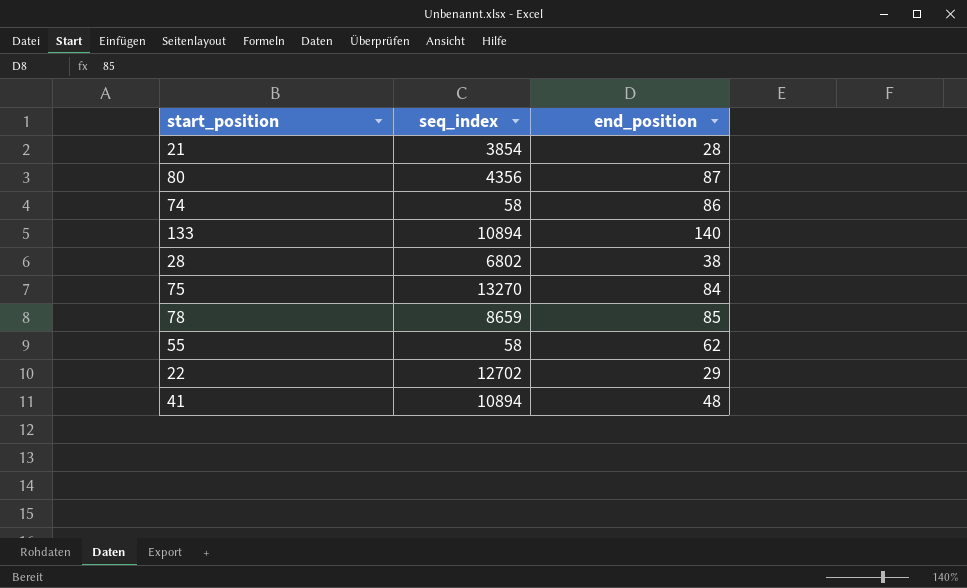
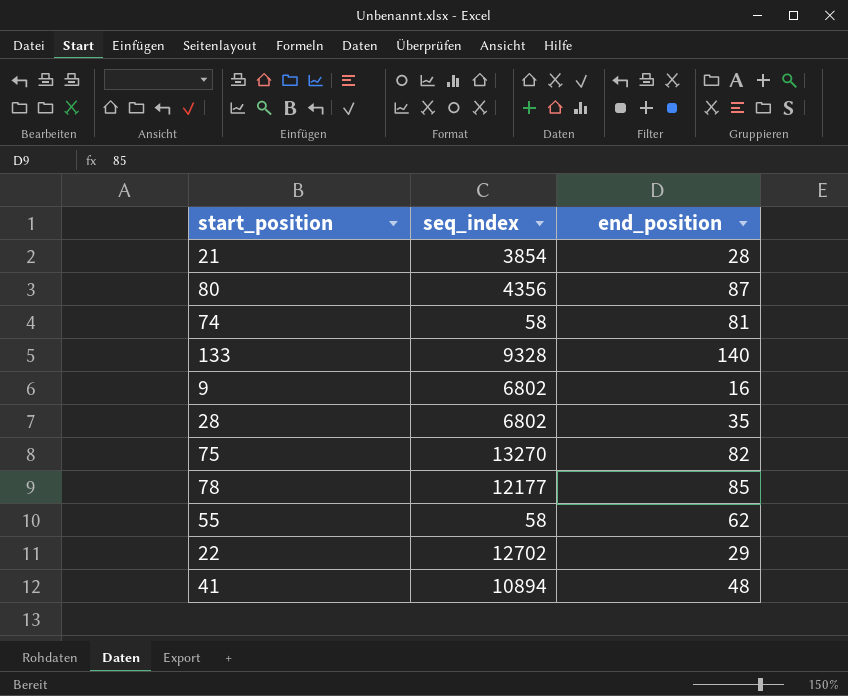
74 | end_position: 86 -> 81
133 | seq_index: 10894 -> 9328
row 9: none -> 6802 | 16
28 | end_position: 38 -> 35
75 | end_position: 84 -> 82
78 | seq_index: 8659 -> 12177

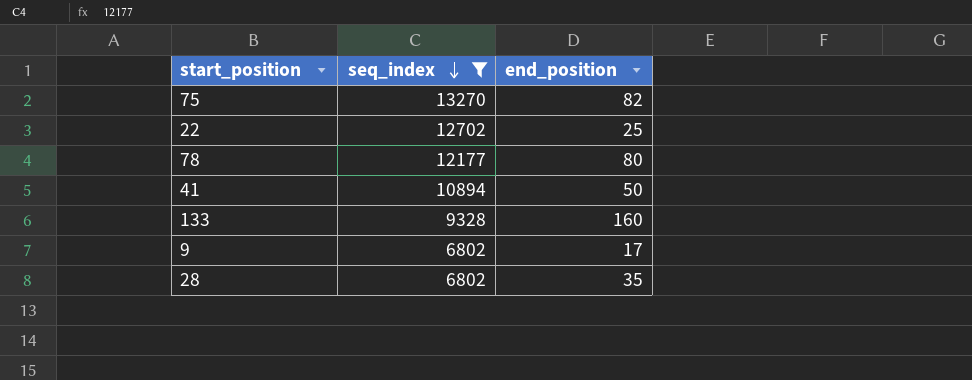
filter: none -> seq_index >= 6802
row order: none -> seq_index descending
22 | end_position: 29 -> 25
78 | end_position: 85 -> 80
41 | end_position: 48 -> 50
133 | end_position: 140 -> 160
9 | end_position: 16 -> 17

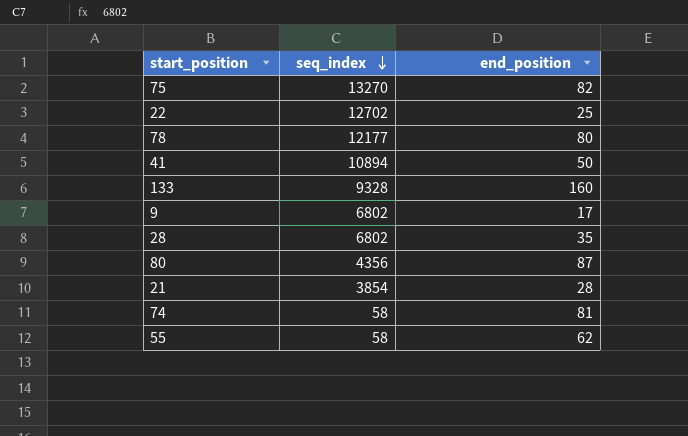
filter: seq_index >= 6802 -> none

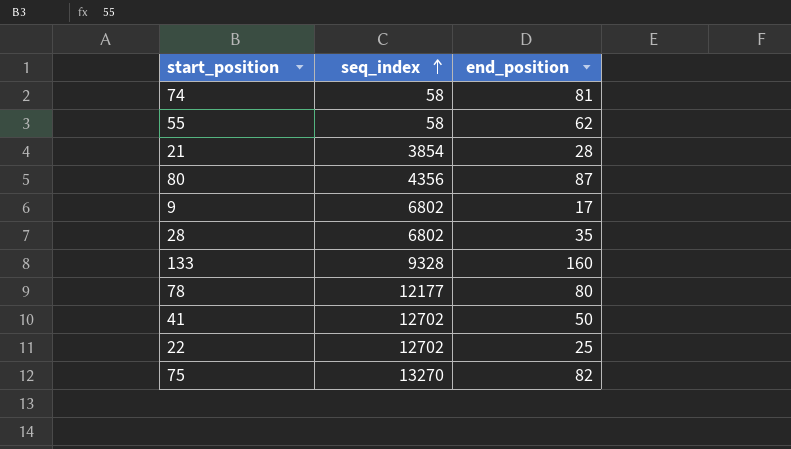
row order: seq_index descending -> seq_index ascending
41 | seq_index: 10894 -> 12702

